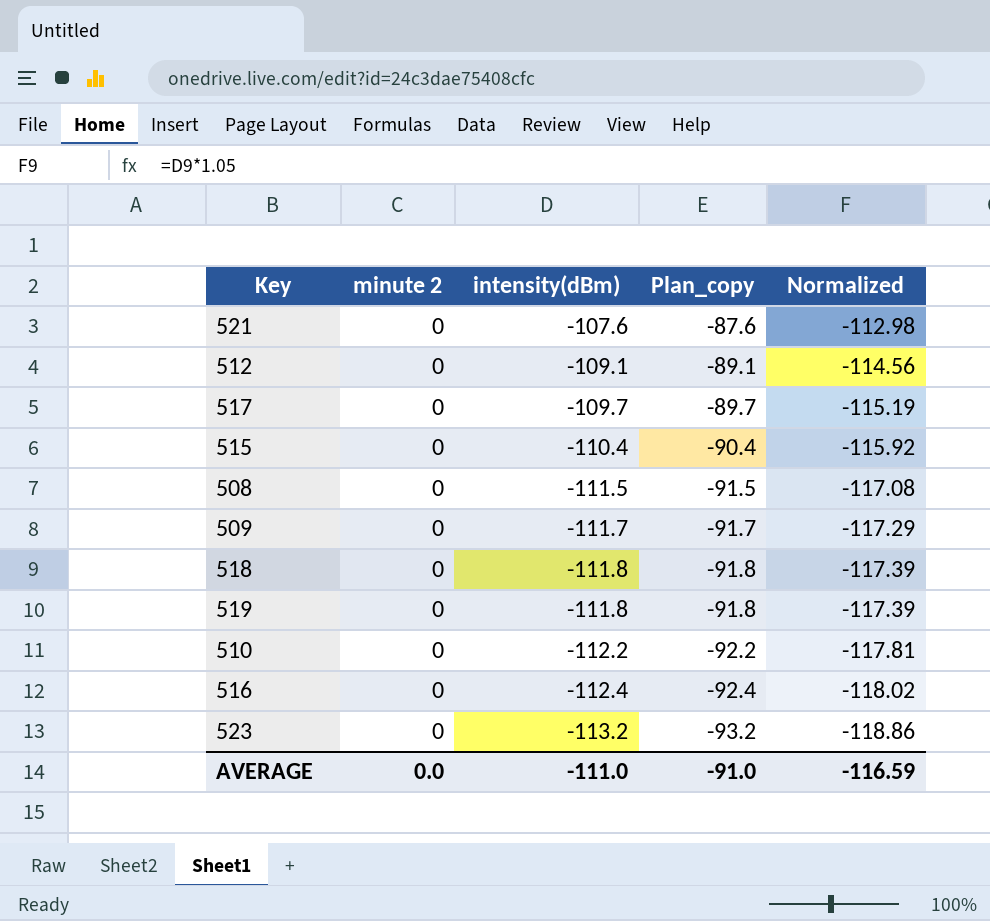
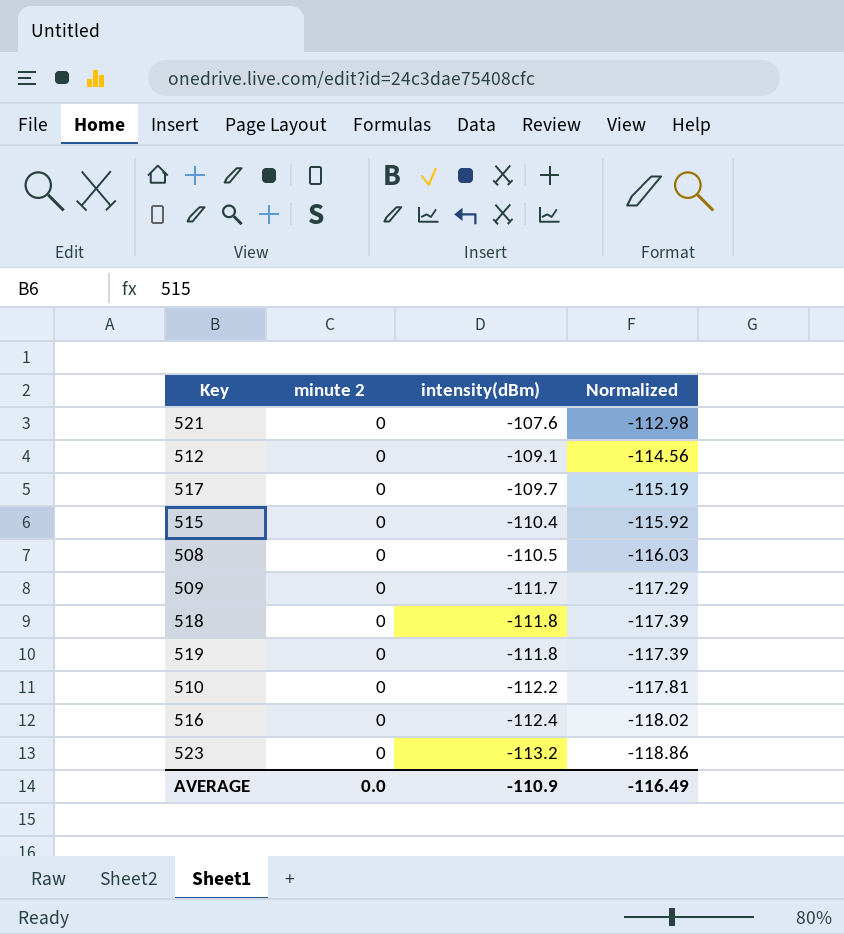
column Plan_copy | formula: [intensity(dBm)] + 20 -> none
508 | intensity(dBm): -111.5 -> -110.5
508 | Normalized: -117.08 -> -116.03
AVERAGE | intensity(dBm): -111.0 -> -110.9
AVERAGE | Normalized: -116.59 -> -116.49

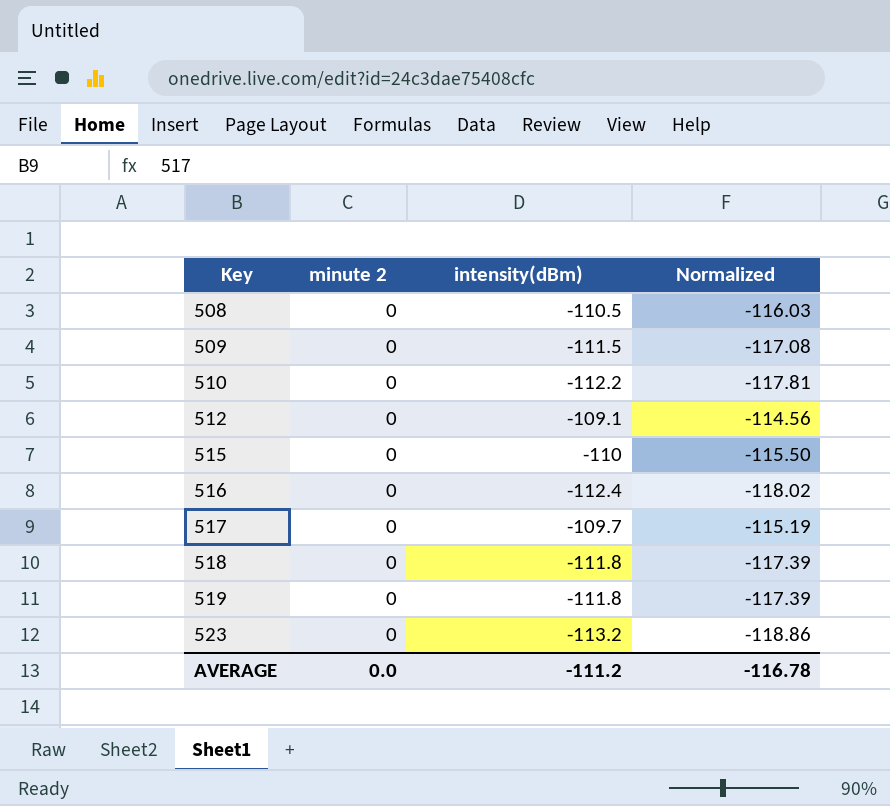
row order: intensity(dBm) descending -> Key ascending
row 521: 0 | -107.6 | -112.98 -> none
509 | intensity(dBm): -111.7 -> -111.5
509 | Normalized: -117.29 -> -117.08
515 | intensity(dBm): -110.4 -> -110
515 | Normalized: -115.92 -> -115.50
AVERAGE | intensity(dBm): -110.9 -> -111.2
AVERAGE | Normalized: -116.49 -> -116.78

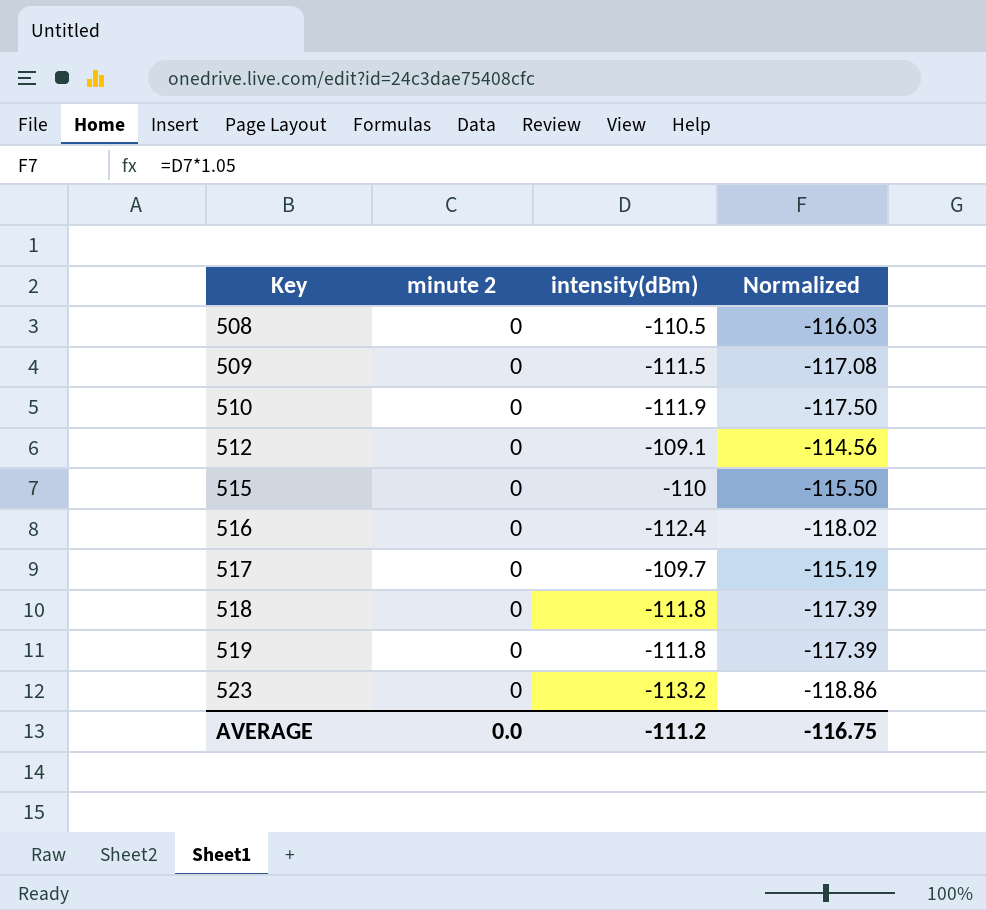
510 | intensity(dBm): -112.2 -> -111.9
510 | Normalized: -117.81 -> -117.50
AVERAGE | Normalized: -116.78 -> -116.75

